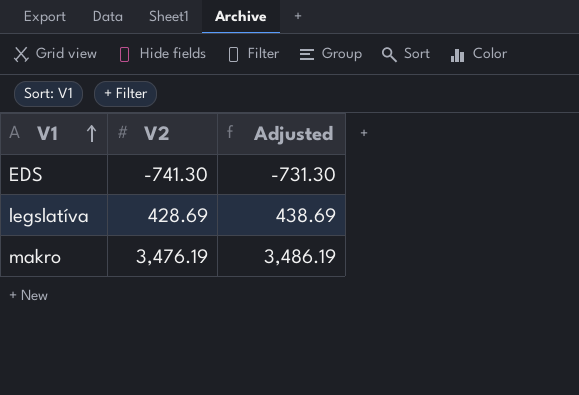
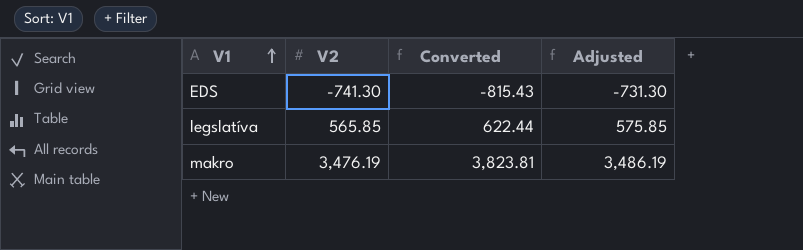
column Converted | formula: none -> [V2] * 1.1
legslatíva | V2: 428.69 -> 565.85
legslatíva | Adjusted: 438.69 -> 575.85

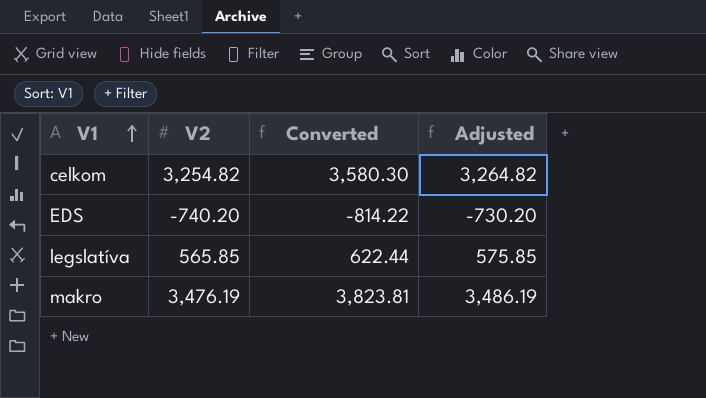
row celkom: none -> 3,254.82 | 3,580.30 | 3,264.82
EDS | V2: -741.30 -> -740.20
EDS | Converted: -815.43 -> -814.22
EDS | Adjusted: -731.30 -> -730.20

